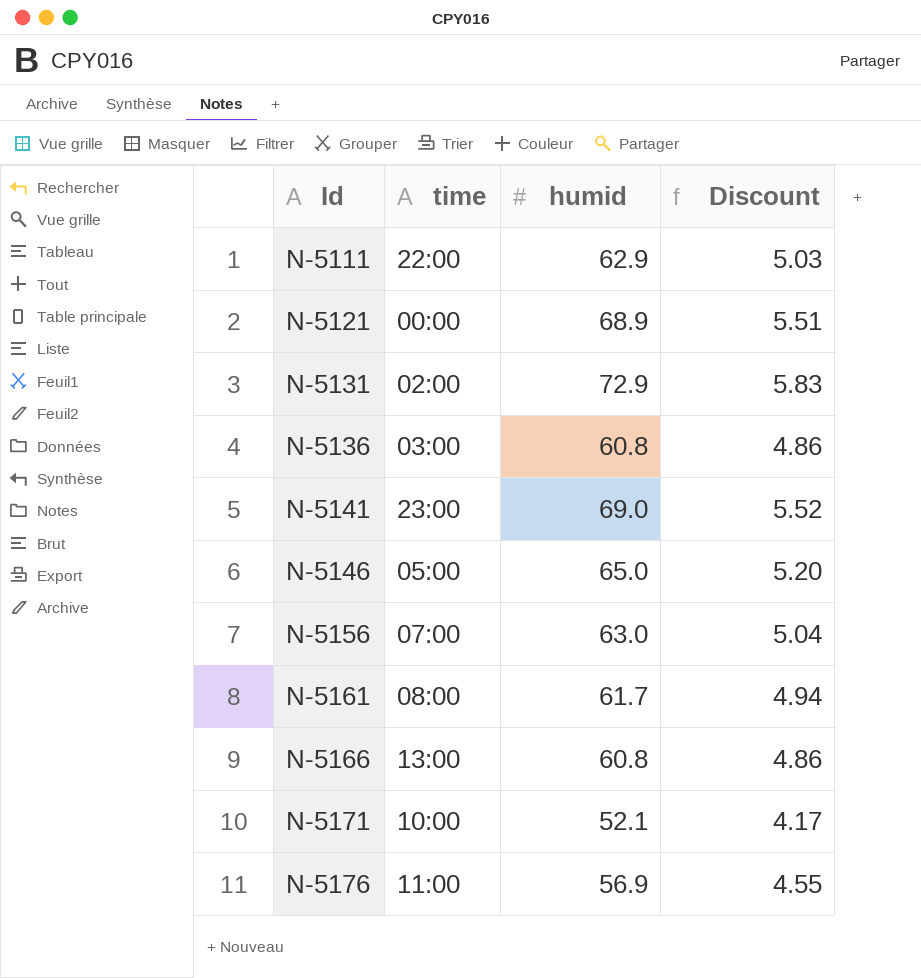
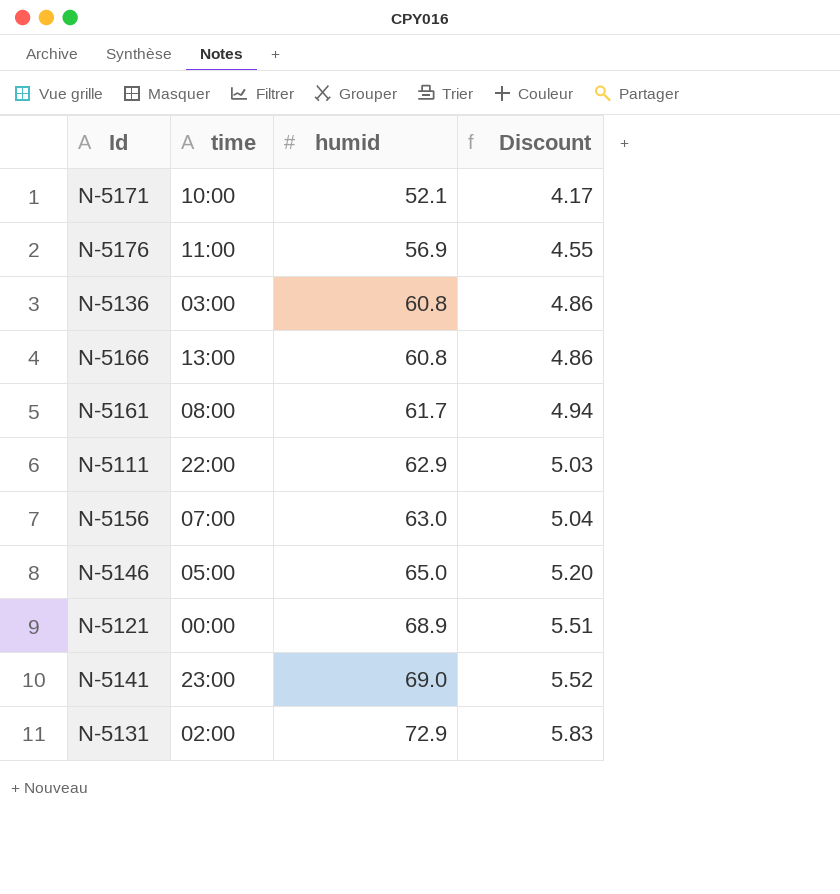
row order: Id ascending -> humid ascending

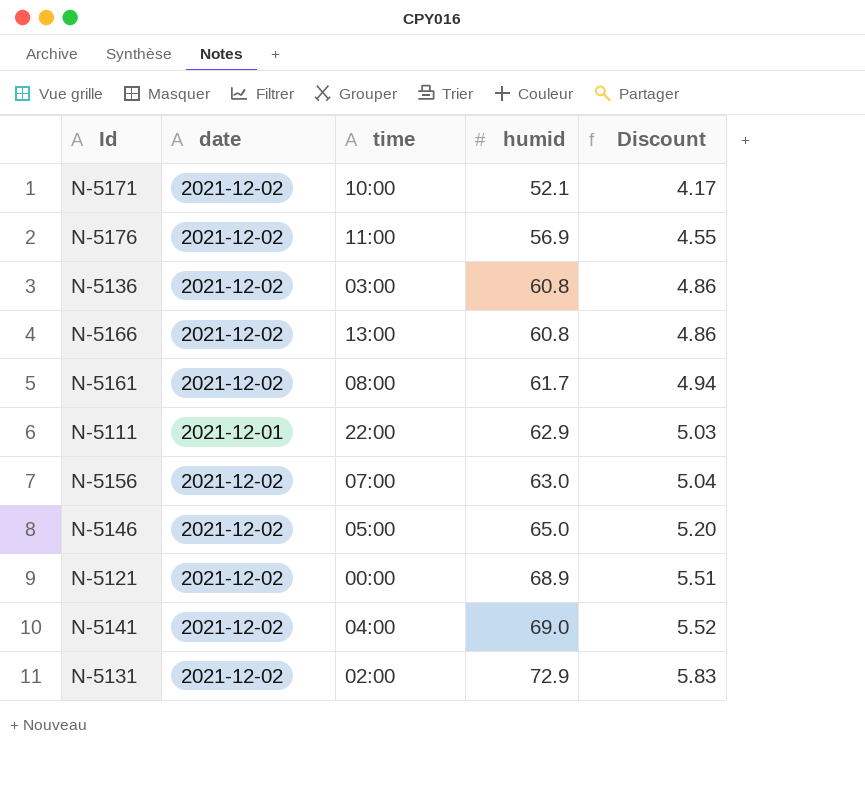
column date | position: none -> 2
N-5141 | time: 23:00 -> 04:00

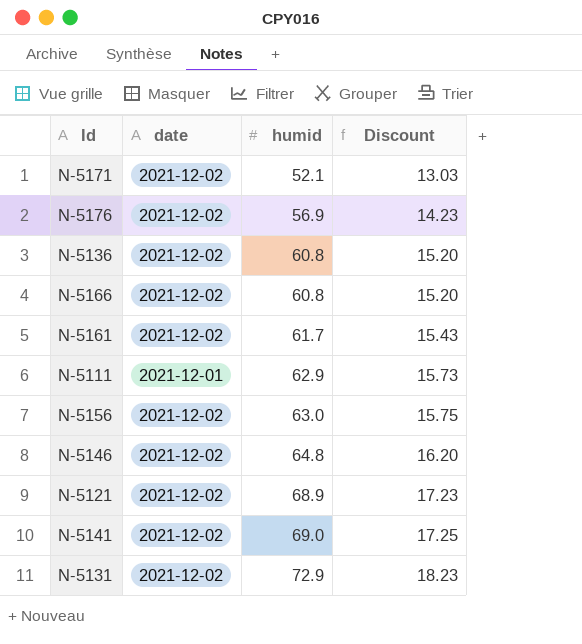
column time | position: 3 -> none
column Discount | formula: [humid] * 0.08 -> [humid] * 0.25
N-5146 | humid: 65.0 -> 64.8

